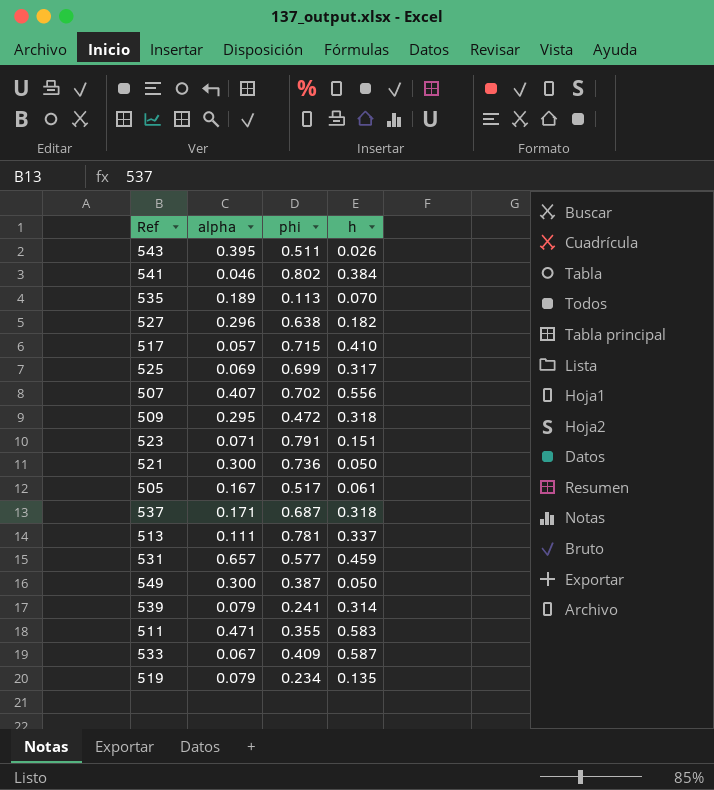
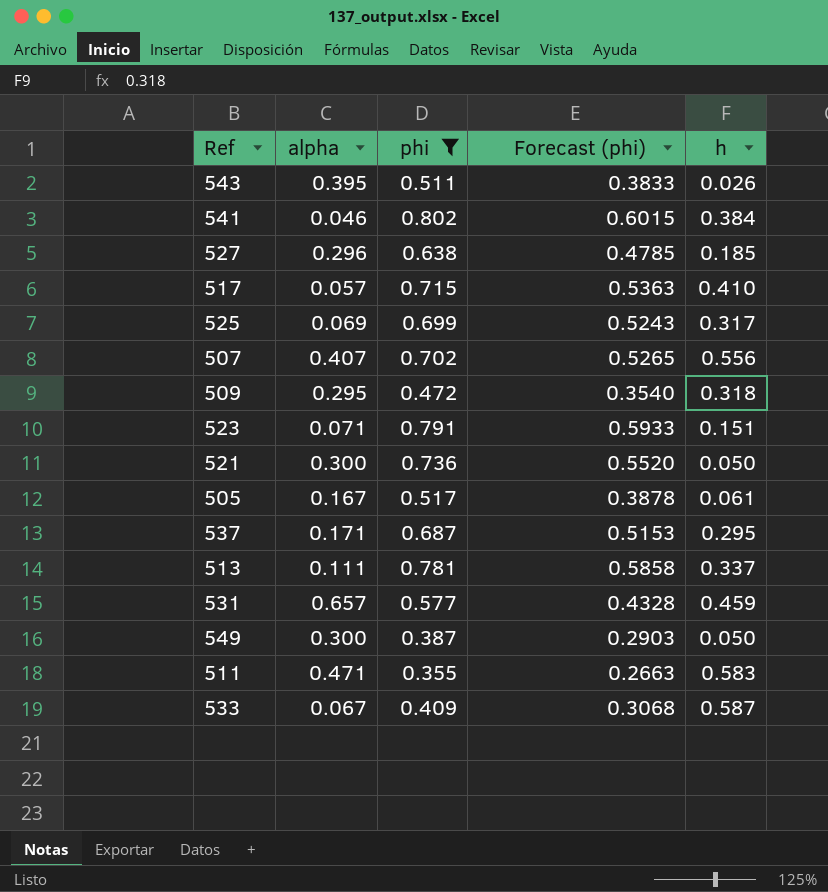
filter: none -> phi >= 0.355
column Forecast (phi) | formula: none -> [phi] * 0.75
527 | h: 0.182 -> 0.185
537 | h: 0.318 -> 0.295

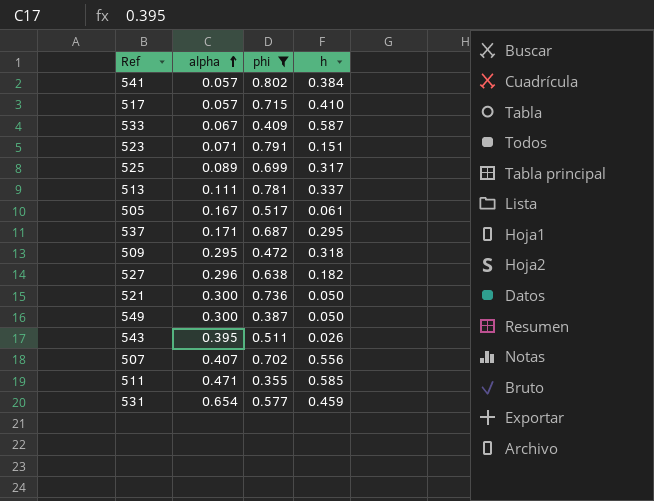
row order: none -> alpha ascending
column Forecast (phi) | formula: [phi] * 0.75 -> none
541 | alpha: 0.046 -> 0.057
525 | alpha: 0.069 -> 0.089
527 | h: 0.185 -> 0.182
511 | h: 0.583 -> 0.585
531 | alpha: 0.657 -> 0.654

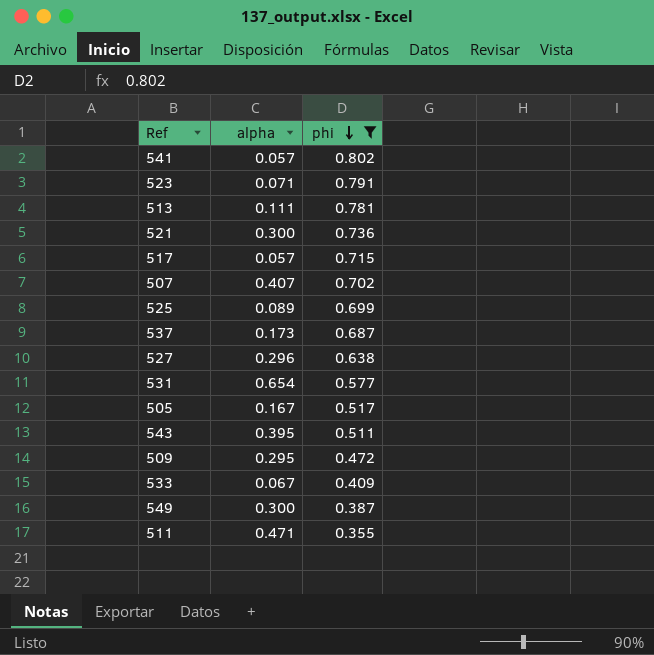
row order: alpha ascending -> phi descending
column h | position: 4 -> none
537 | alpha: 0.171 -> 0.173

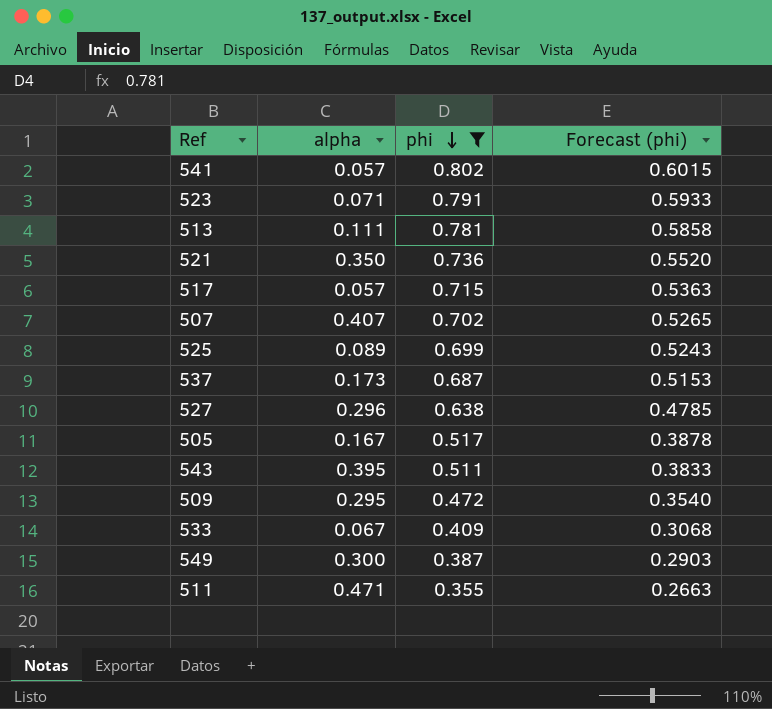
column Forecast (phi) | formula: none -> [phi] * 0.75
row 531: 0.654 | 0.577 -> none
521 | alpha: 0.300 -> 0.350

